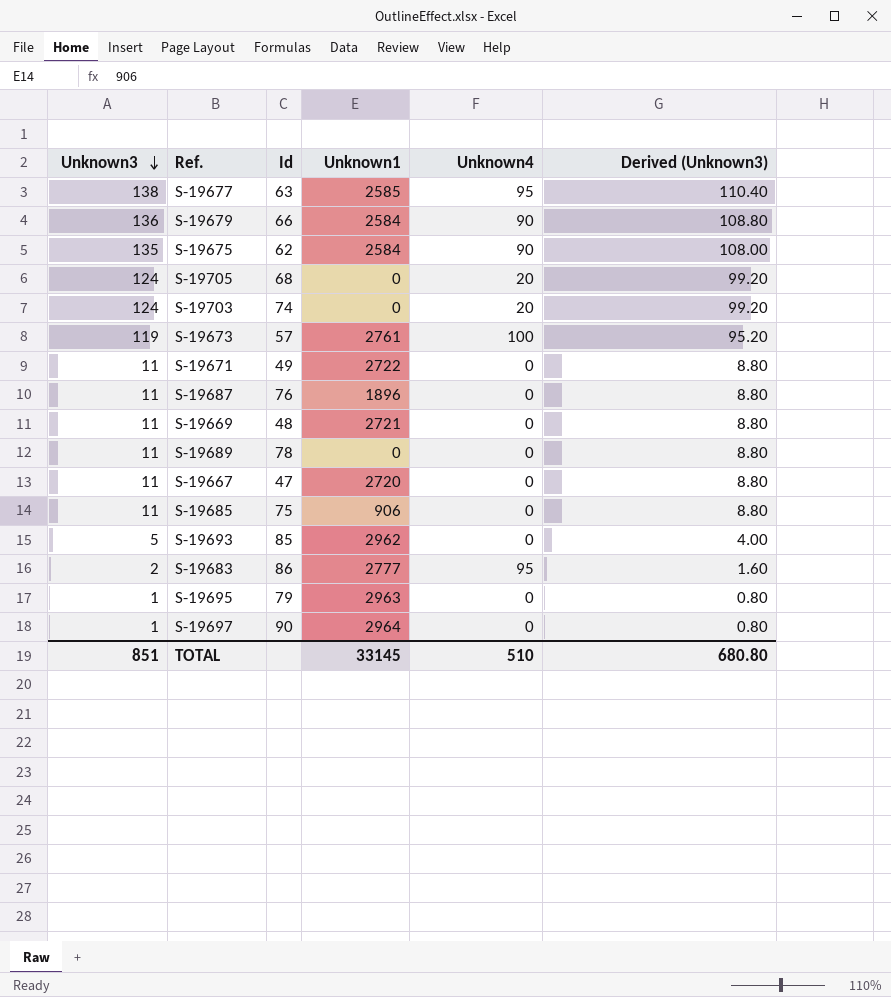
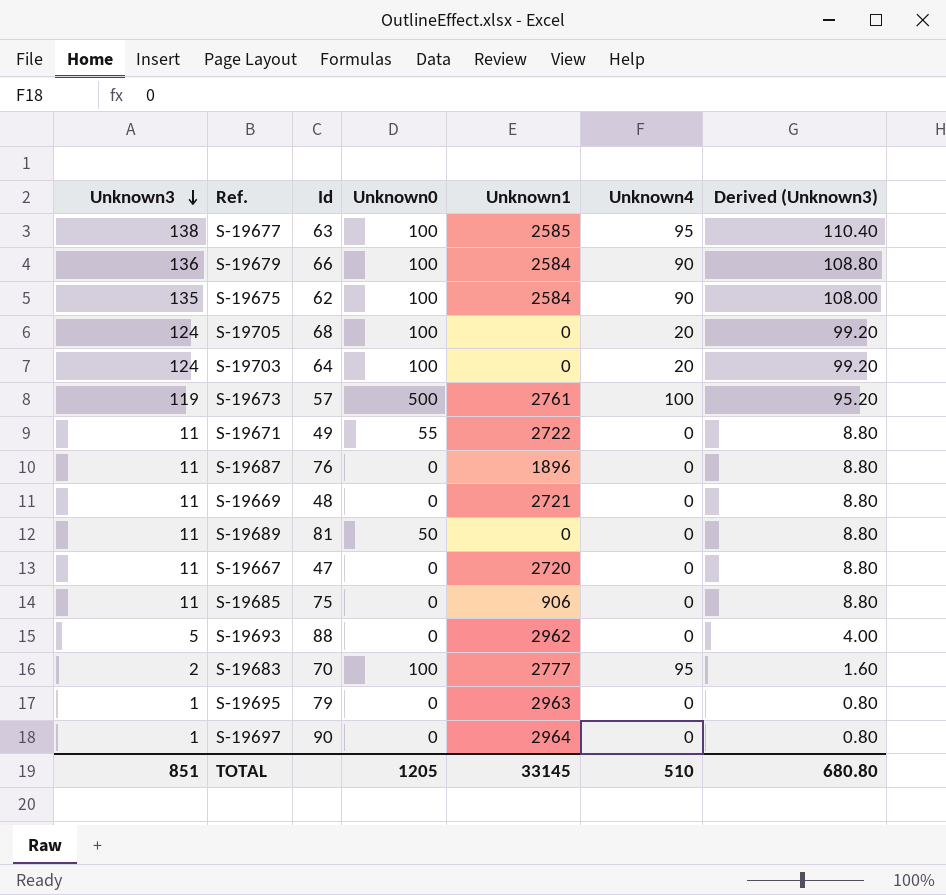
column Unknown0 | position: none -> 4
S-19703 | Id: 74 -> 64
S-19689 | Id: 78 -> 81
S-19693 | Id: 85 -> 88
S-19683 | Id: 86 -> 70

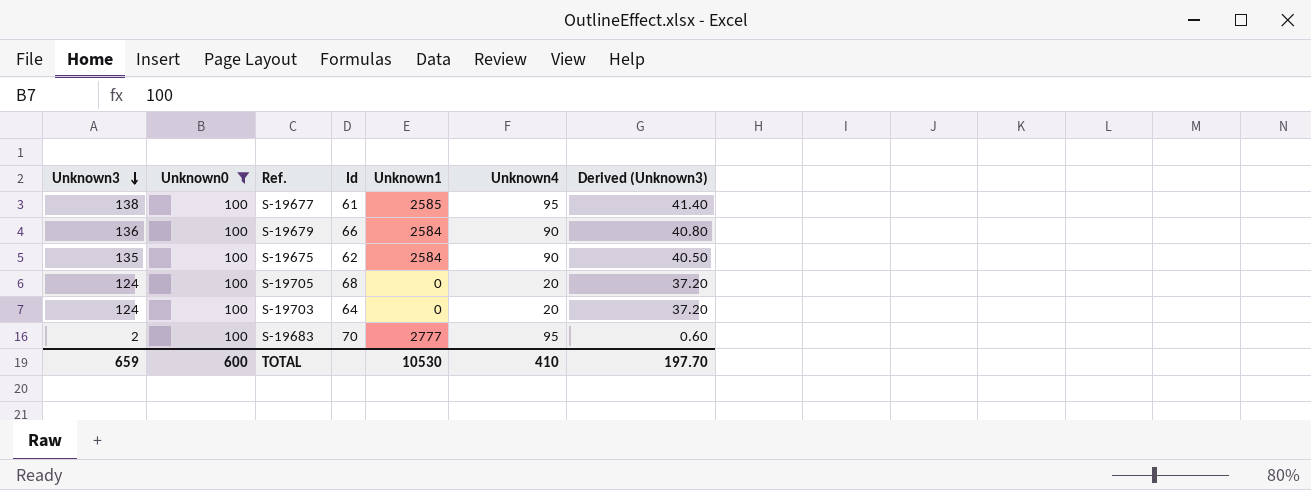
filter: none -> Unknown0 = 100
column Unknown0 | position: 4 -> 2
column Derived (Unknown3) | formula: [Unknown3] * 0.8 -> [Unknown3] * 0.3
S-19677 | Id: 63 -> 61
TOTAL | Unknown3: 851 -> 659
TOTAL | Unknown0: 1205 -> 600
TOTAL | Unknown1: 33145 -> 10530
TOTAL | Unknown4: 510 -> 410
TOTAL | Derived (Unknown3): 680.80 -> 197.70

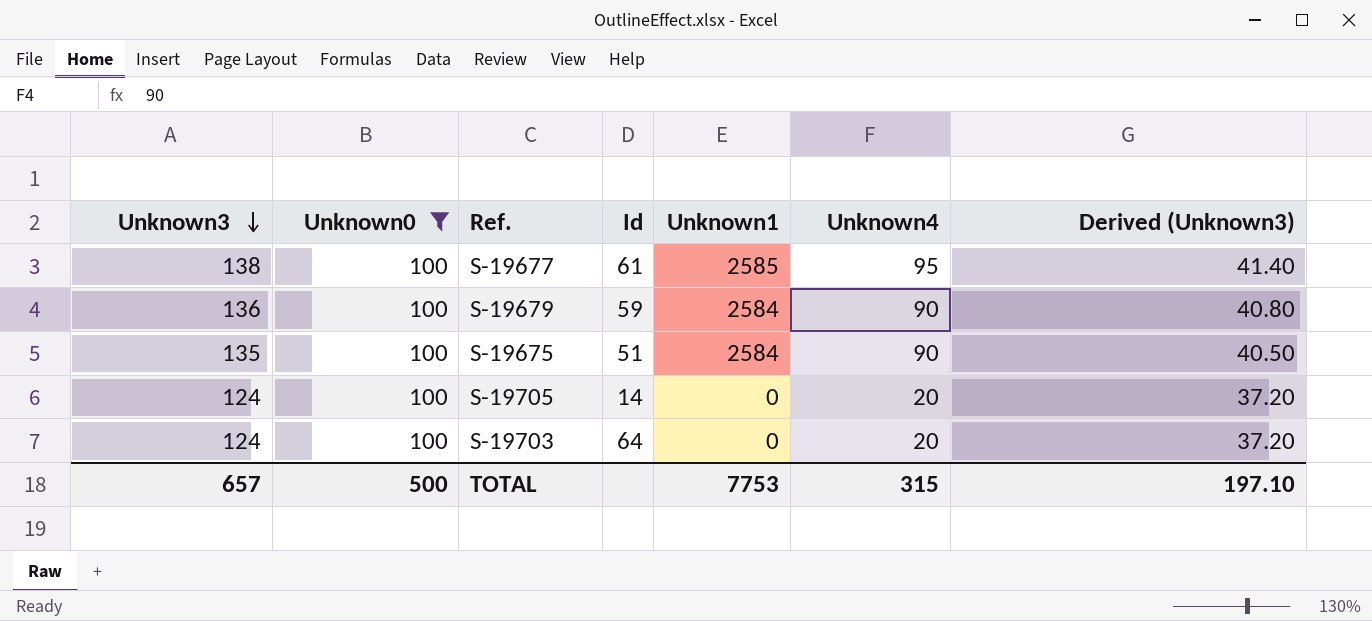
row S-19683: 2 | 100 | 70 | 2777 | 95 | 0.60 -> none
S-19679 | Id: 66 -> 59
S-19675 | Id: 62 -> 51
S-19705 | Id: 68 -> 14
TOTAL | Unknown3: 659 -> 657
TOTAL | Unknown0: 600 -> 500
TOTAL | Unknown1: 10530 -> 7753
TOTAL | Unknown4: 410 -> 315
TOTAL | Derived (Unknown3): 197.70 -> 197.10

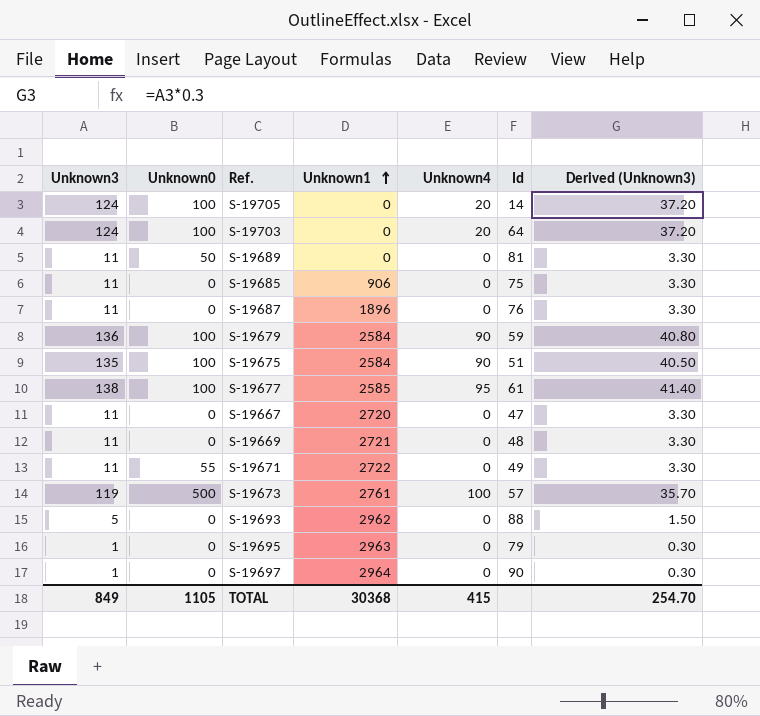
filter: Unknown0 = 100 -> none
row order: Unknown3 descending -> Unknown1 ascending
column Id | position: 4 -> 6
TOTAL | Unknown3: 657 -> 849
TOTAL | Unknown0: 500 -> 1105
TOTAL | Unknown1: 7753 -> 30368
TOTAL | Unknown4: 315 -> 415
TOTAL | Derived (Unknown3): 197.10 -> 254.70

